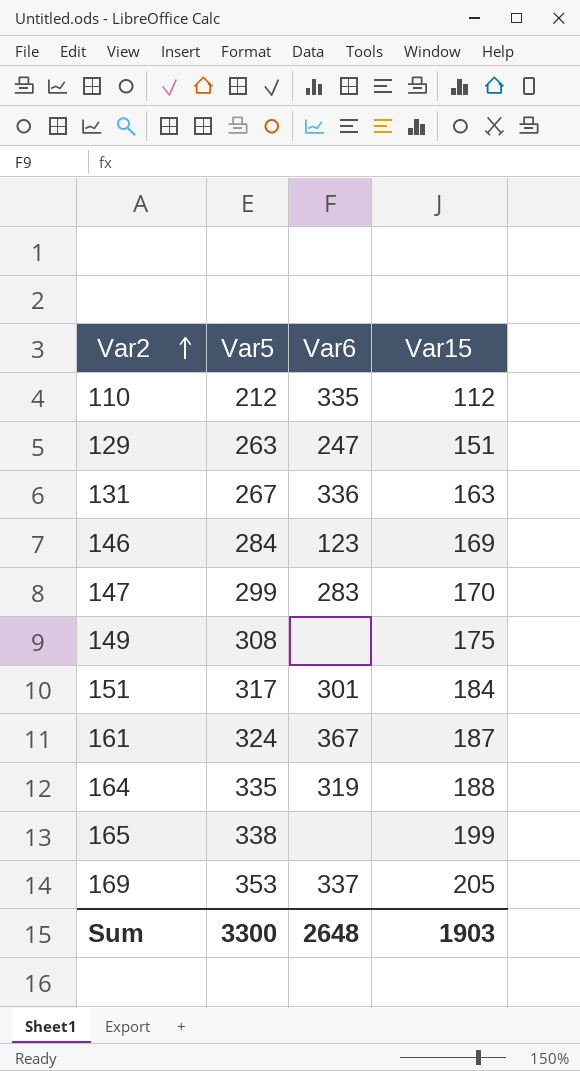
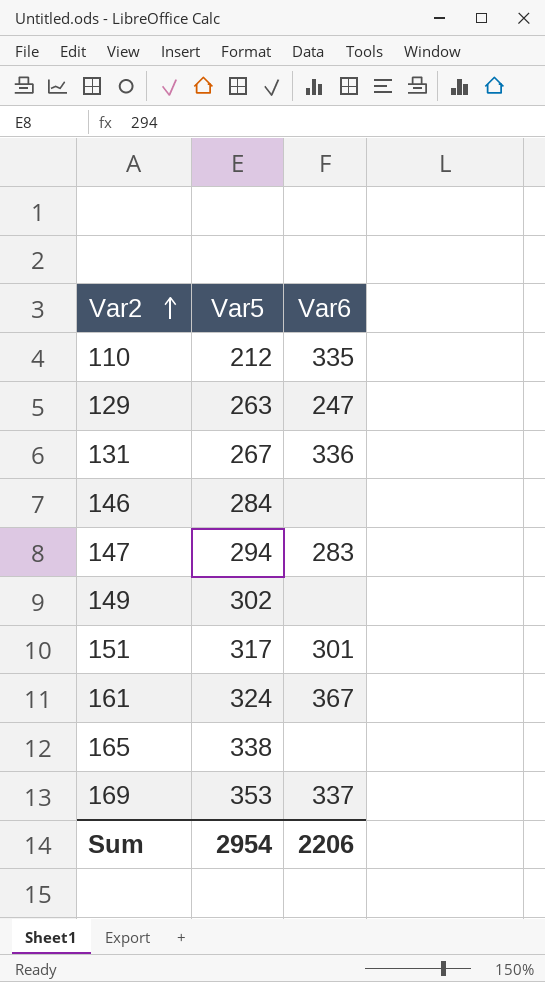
column Var15 | position: 4 -> none
row 164: 335 | 319 | 188 -> none
146 | Var6: 123 -> none
147 | Var5: 299 -> 294
149 | Var5: 308 -> 302
Sum | Var5: 3300 -> 2954
Sum | Var6: 2648 -> 2206

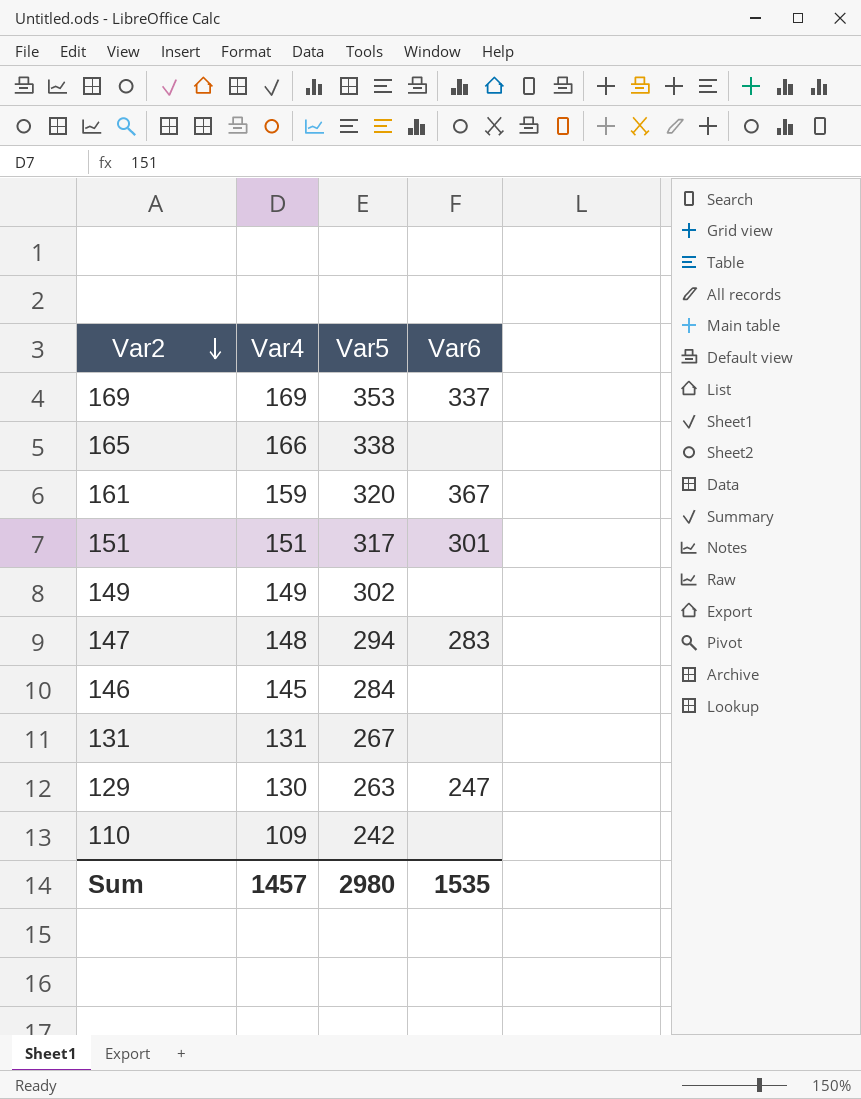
row order: Var2 ascending -> Var2 descending
column Var4 | position: none -> 2
161 | Var5: 324 -> 320
131 | Var6: 336 -> none
110 | Var5: 212 -> 242
110 | Var6: 335 -> none
Sum | Var5: 2954 -> 2980
Sum | Var6: 2206 -> 1535

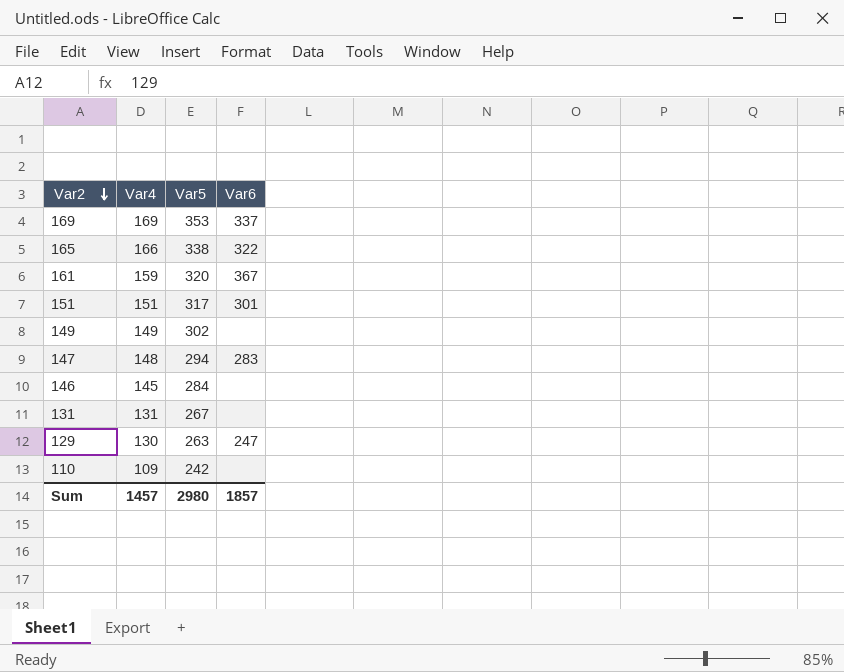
165 | Var6: none -> 322
Sum | Var6: 1535 -> 1857

